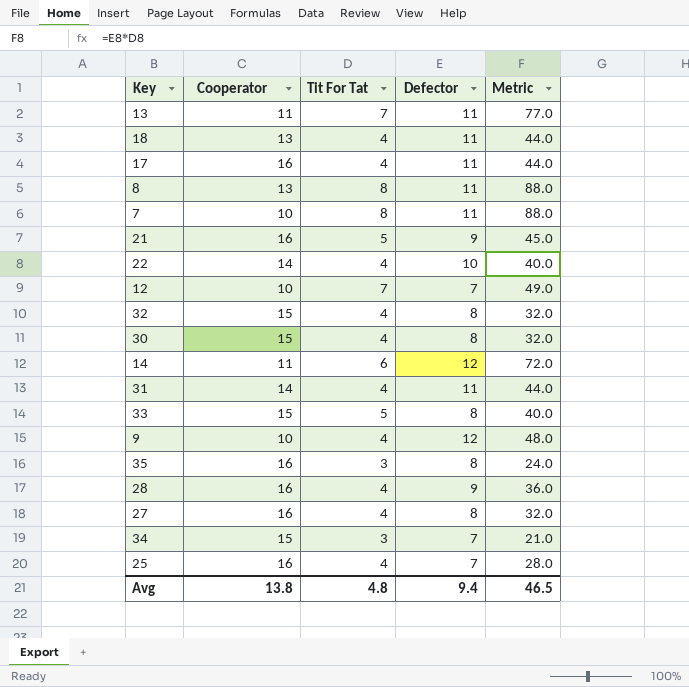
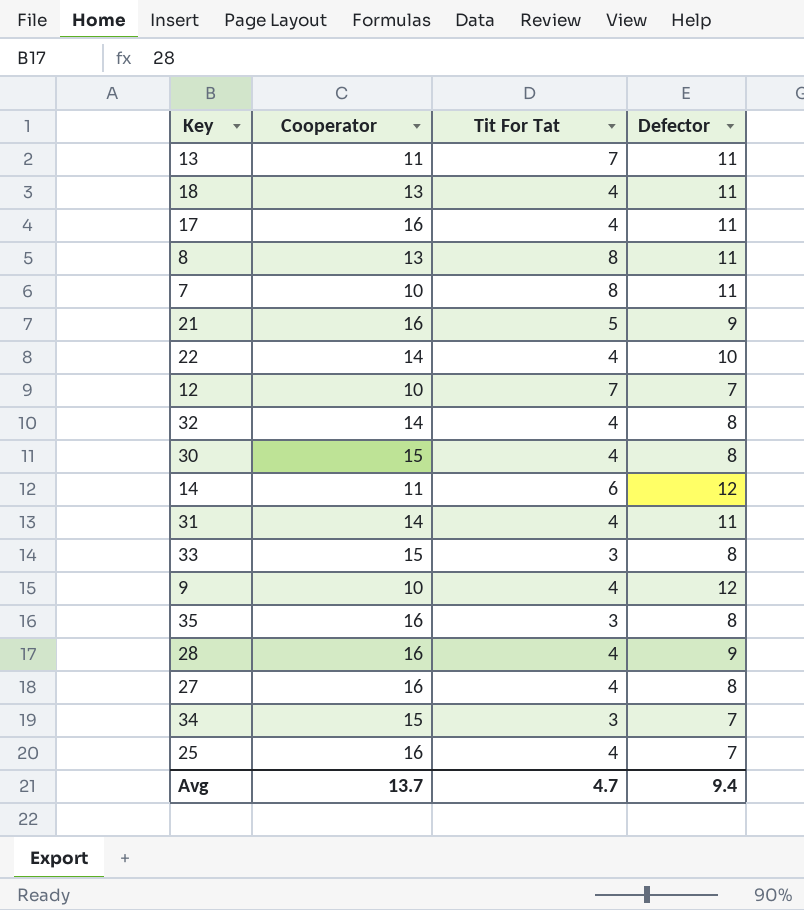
column Metric | formula: [Tit For Tat] * [Defector] -> none
32 | Cooperator: 15 -> 14
33 | Tit For Tat: 5 -> 3
Avg | Cooperator: 13.8 -> 13.7
Avg | Tit For Tat: 4.8 -> 4.7

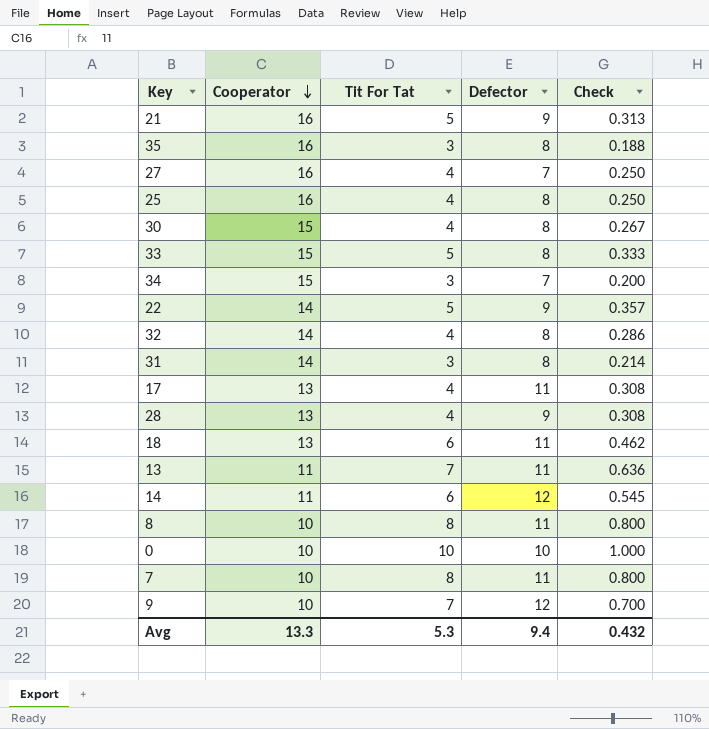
row order: none -> Cooperator descending
column Check | formula: none -> [Tit For Tat] / [Cooperator]
row 12: 10 | 7 | 7 -> none
27 | Defector: 8 -> 7
25 | Defector: 7 -> 8
33 | Tit For Tat: 3 -> 5
22 | Tit For Tat: 4 -> 5
22 | Defector: 10 -> 9
31 | Tit For Tat: 4 -> 3
31 | Defector: 11 -> 8
17 | Cooperator: 16 -> 13
28 | Cooperator: 16 -> 13
18 | Tit For Tat: 4 -> 6
8 | Cooperator: 13 -> 10
row 0: none -> 10 | 10 | 10 | 1.000
9 | Tit For Tat: 4 -> 7
Avg | Cooperator: 13.7 -> 13.3
Avg | Tit For Tat: 4.7 -> 5.3

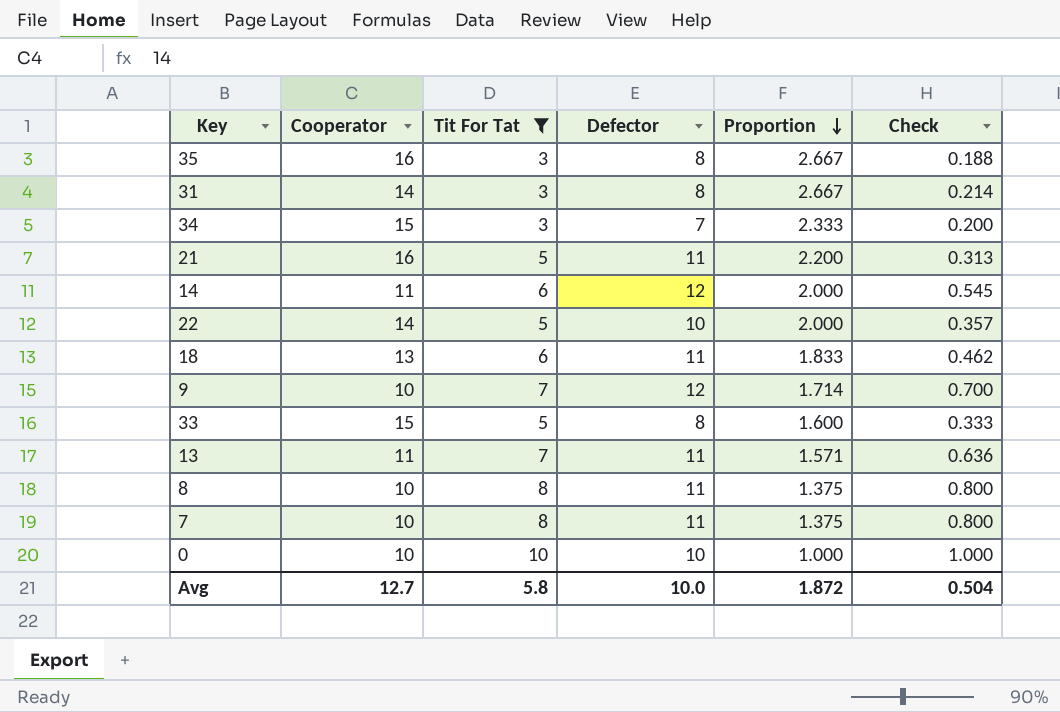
filter: none -> Tit For Tat != 4
row order: Cooperator descending -> Proportion descending
column Proportion | formula: none -> [Defector] / [Tit For Tat]
21 | Defector: 9 -> 11
22 | Defector: 9 -> 10
Avg | Cooperator: 13.3 -> 12.7
Avg | Tit For Tat: 5.3 -> 5.8
Avg | Defector: 9.4 -> 10.0
Avg | Check: 0.432 -> 0.504

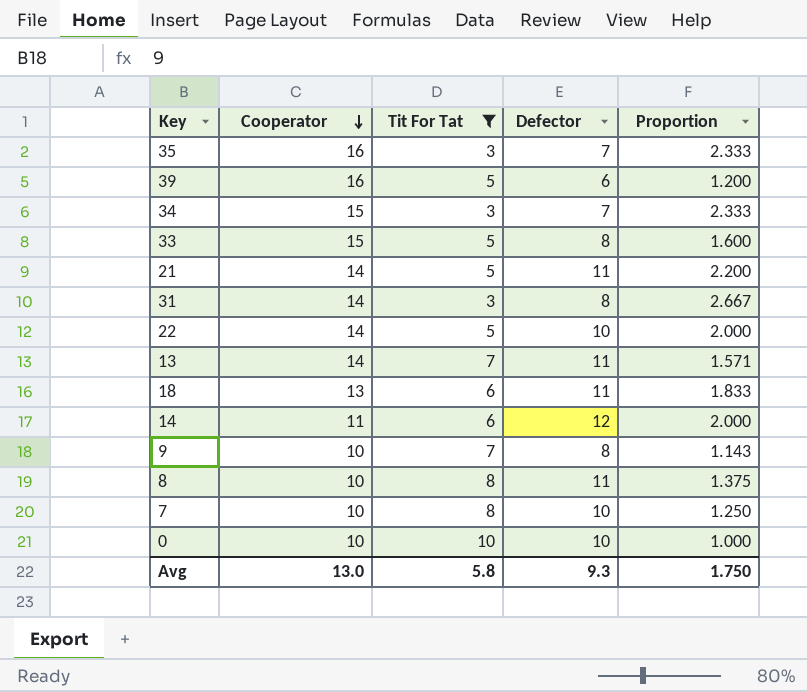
row order: Proportion descending -> Cooperator descending
column Check | formula: [Tit For Tat] / [Cooperator] -> none
35 | Defector: 8 -> 7
35 | Proportion: 2.667 -> 2.333
row 39: none -> 16 | 5 | 6 | 1.200
21 | Cooperator: 16 -> 14
13 | Cooperator: 11 -> 14
9 | Defector: 12 -> 8
9 | Proportion: 1.714 -> 1.143
7 | Defector: 11 -> 10
7 | Proportion: 1.375 -> 1.250
Avg | Cooperator: 12.7 -> 13.0
Avg | Defector: 10.0 -> 9.3
Avg | Proportion: 1.872 -> 1.750

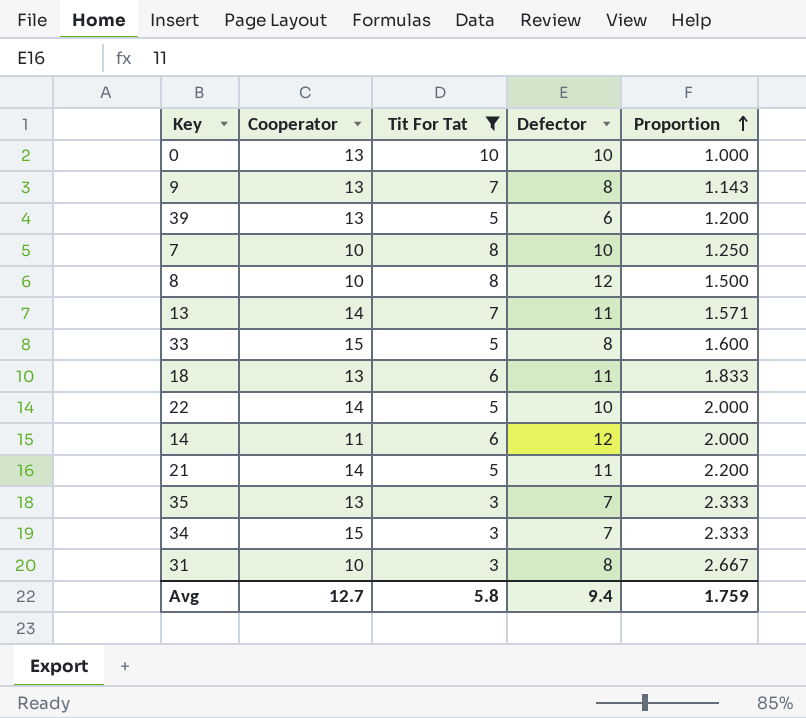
row order: Cooperator descending -> Proportion ascending
0 | Cooperator: 10 -> 13
9 | Cooperator: 10 -> 13
39 | Cooperator: 16 -> 13
8 | Defector: 11 -> 12
8 | Proportion: 1.375 -> 1.500
35 | Cooperator: 16 -> 13
31 | Cooperator: 14 -> 10
Avg | Cooperator: 13.0 -> 12.7
Avg | Defector: 9.3 -> 9.4
Avg | Proportion: 1.750 -> 1.759

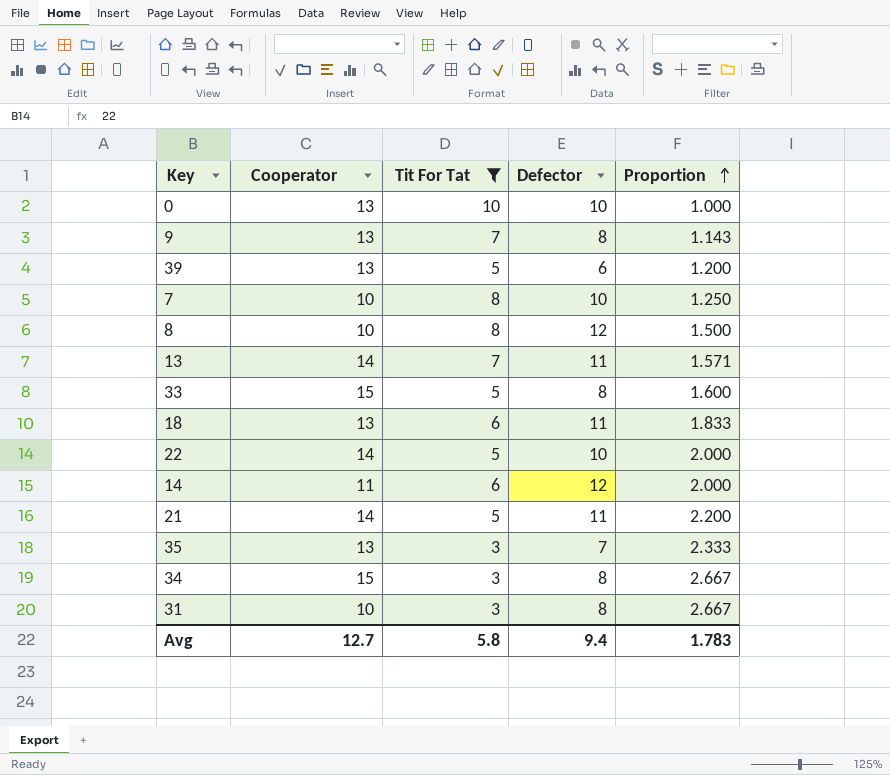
34 | Defector: 7 -> 8
34 | Proportion: 2.333 -> 2.667
Avg | Proportion: 1.759 -> 1.783

